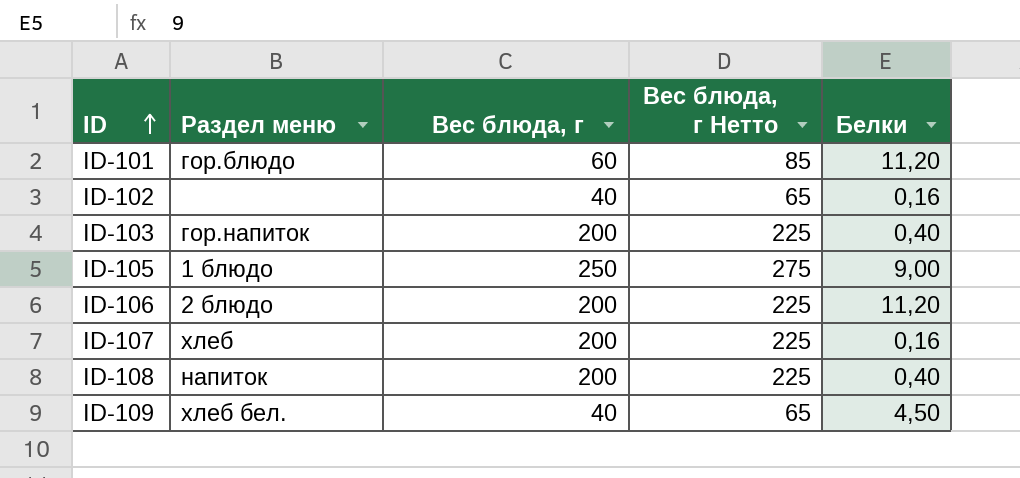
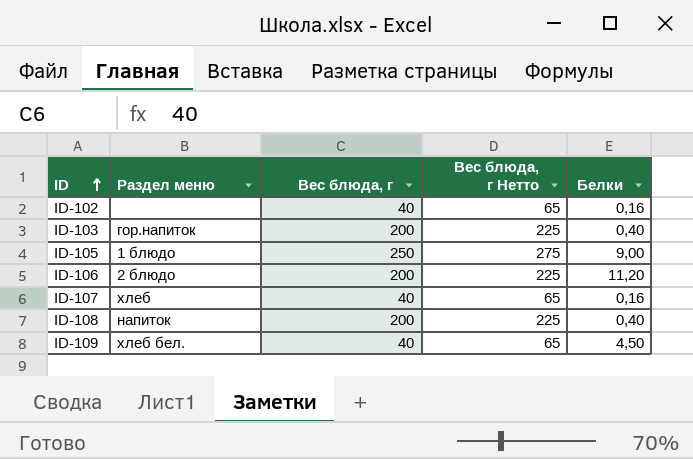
row ID-101: гор.блюдо | 60 | 85 | 11,20 -> none
ID-107 | Вес блюда, г: 200 -> 40
ID-107 | Вес блюда, г Нетто: 225 -> 65

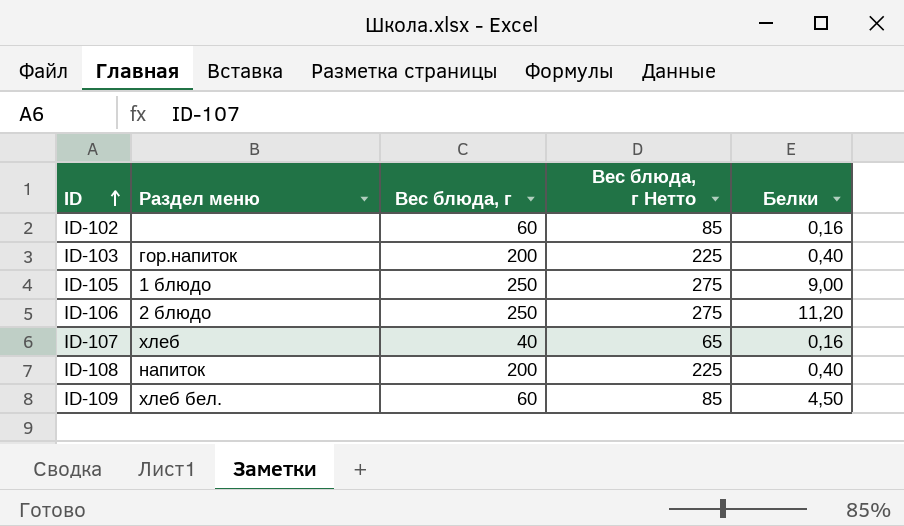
ID-102 | Вес блюда, г: 40 -> 60
ID-102 | Вес блюда, г Нетто: 65 -> 85
ID-106 | Вес блюда, г: 200 -> 250
ID-106 | Вес блюда, г Нетто: 225 -> 275
ID-109 | Вес блюда, г: 40 -> 60
ID-109 | Вес блюда, г Нетто: 65 -> 85

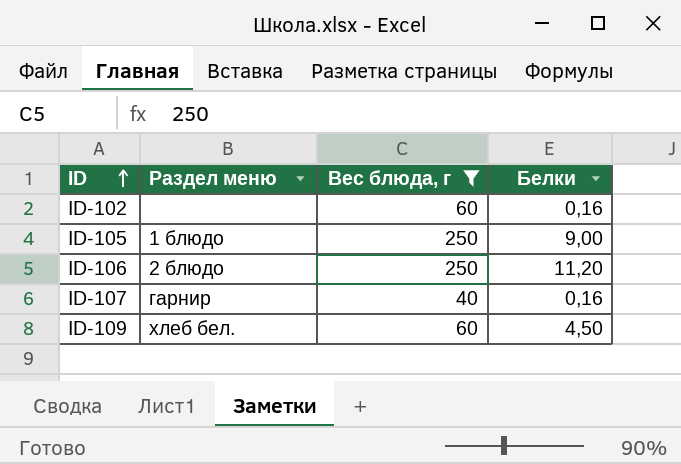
filter: none -> Вес блюда, г != 200
column Вес блюда, г Нетто | formula: [Вес блюда, г] + 25 -> none
ID-107 | Раздел меню: хлеб -> гарнир

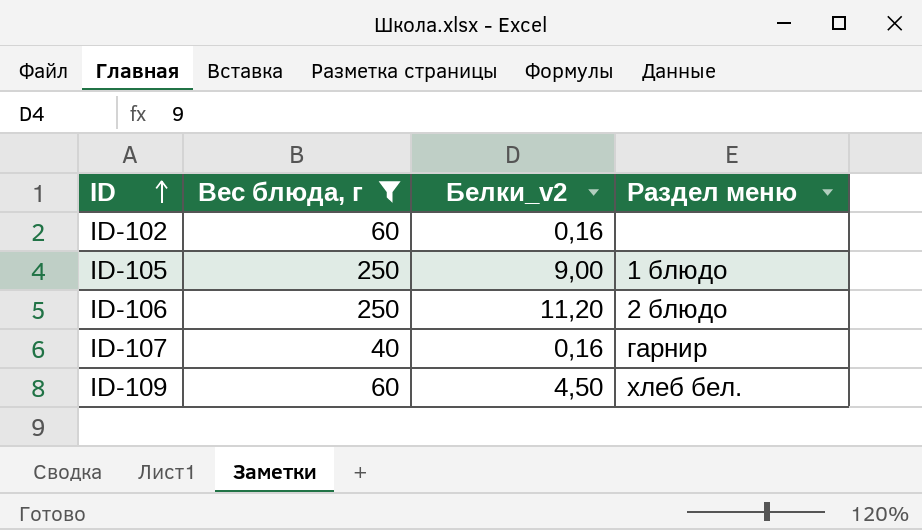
column name: Белки -> Белки_v2
column Раздел меню | position: 2 -> 4

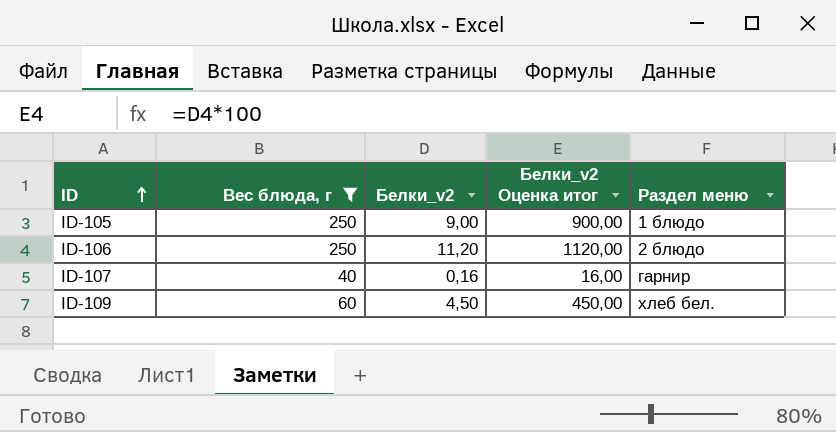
column Белки_v2 Оценка итог | formula: none -> [Белки_v2] * 100
row ID-102: 60 | 0,16 | none -> none

